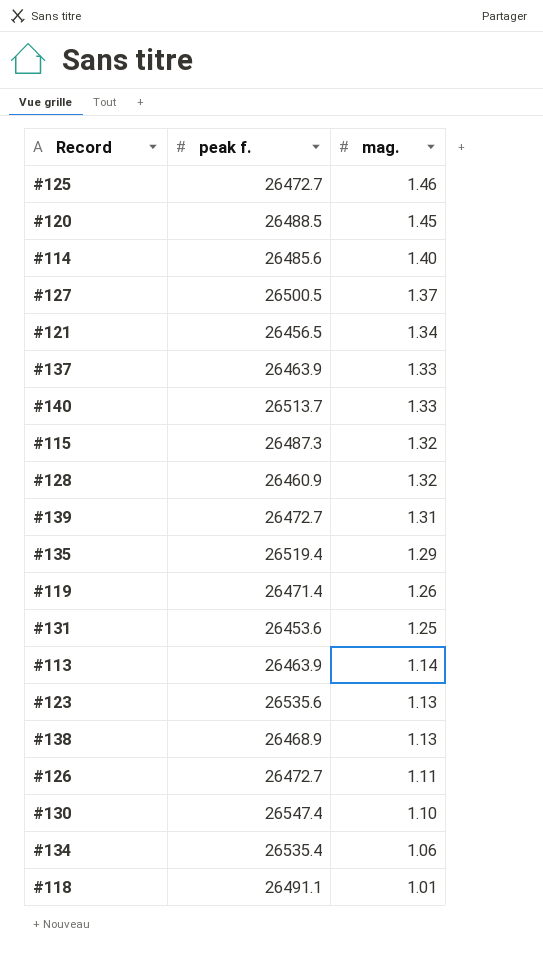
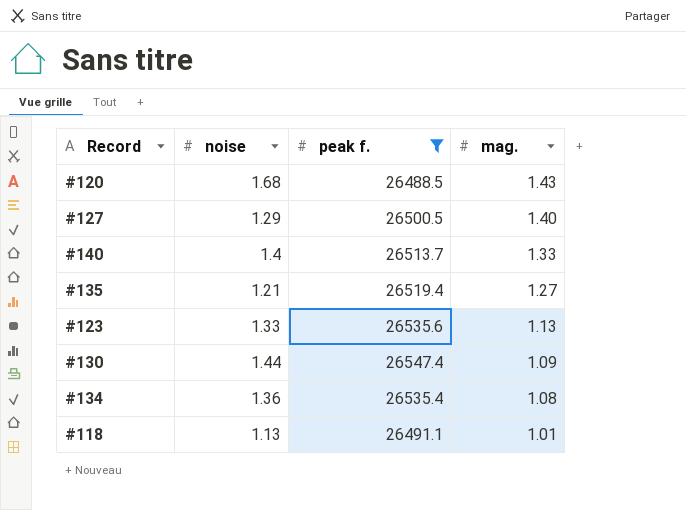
filter: none -> peak f. >= 26488.5
column noise | position: none -> 2
#120 | mag.: 1.45 -> 1.43
#127 | mag.: 1.37 -> 1.40
#135 | mag.: 1.29 -> 1.27
#130 | mag.: 1.10 -> 1.09
#134 | mag.: 1.06 -> 1.08

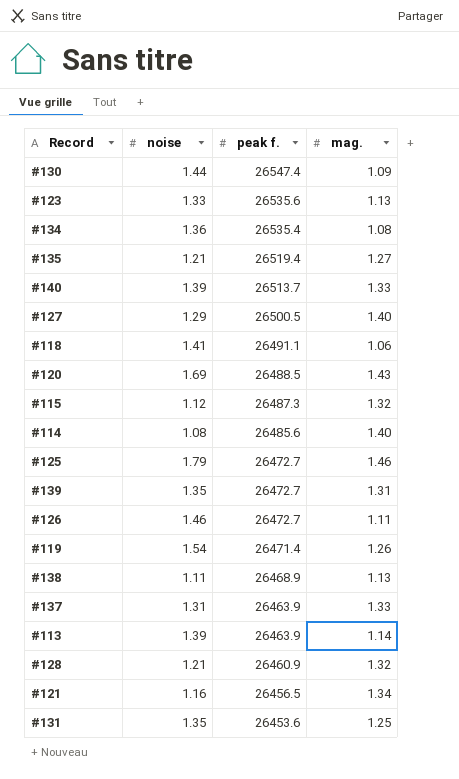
filter: peak f. >= 26488.5 -> none
row order: mag. descending -> peak f. descending
#140 | noise: 1.4 -> 1.39
#118 | noise: 1.13 -> 1.41
#118 | mag.: 1.01 -> 1.06
#120 | noise: 1.68 -> 1.69

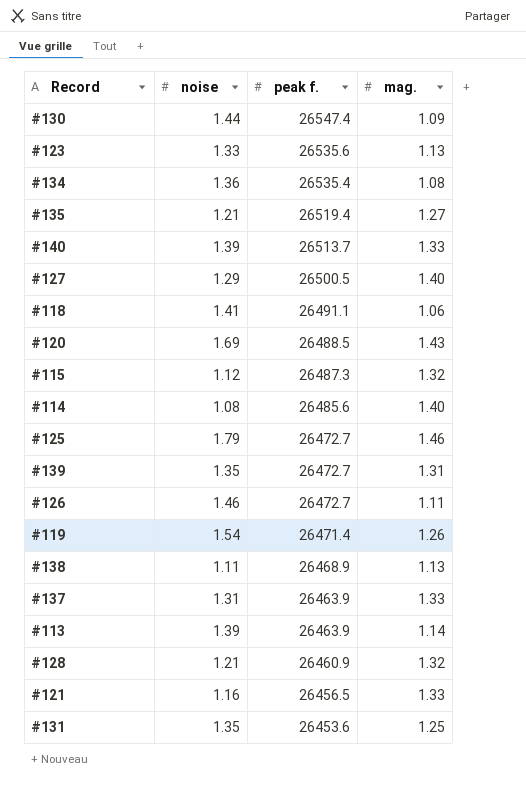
#121 | mag.: 1.34 -> 1.33

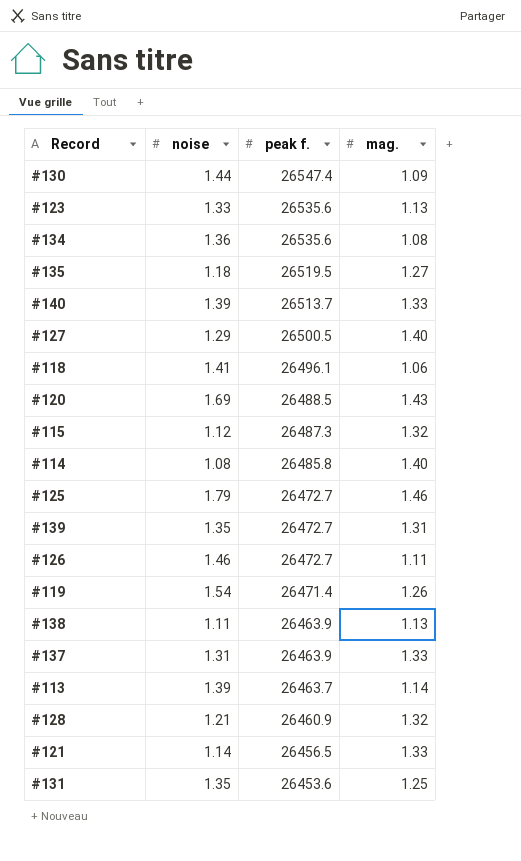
#134 | peak f.: 26535.4 -> 26535.6
#135 | noise: 1.21 -> 1.18
#135 | peak f.: 26519.4 -> 26519.5
#118 | peak f.: 26491.1 -> 26496.1
#114 | peak f.: 26485.6 -> 26485.8
#138 | peak f.: 26468.9 -> 26463.9
#113 | peak f.: 26463.9 -> 26463.7
#121 | noise: 1.16 -> 1.14

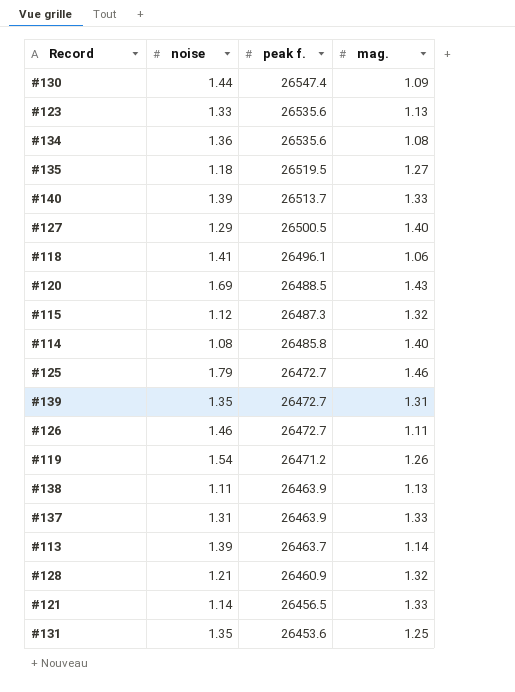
#119 | peak f.: 26471.4 -> 26471.2

